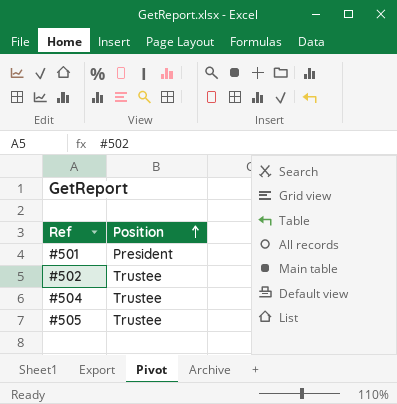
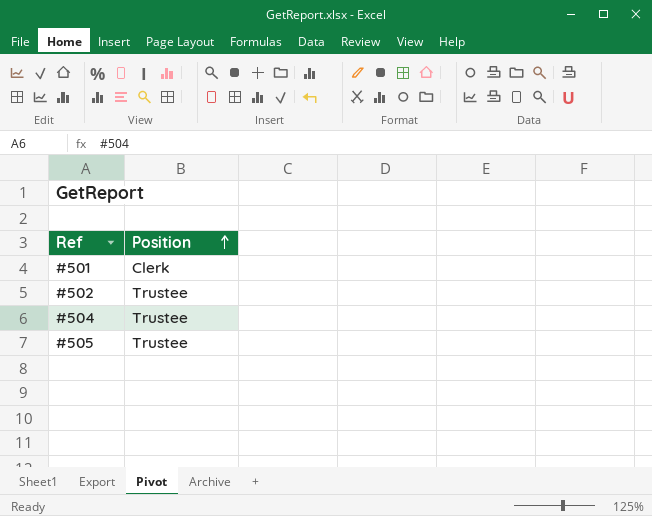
#501 | Position: President -> Clerk

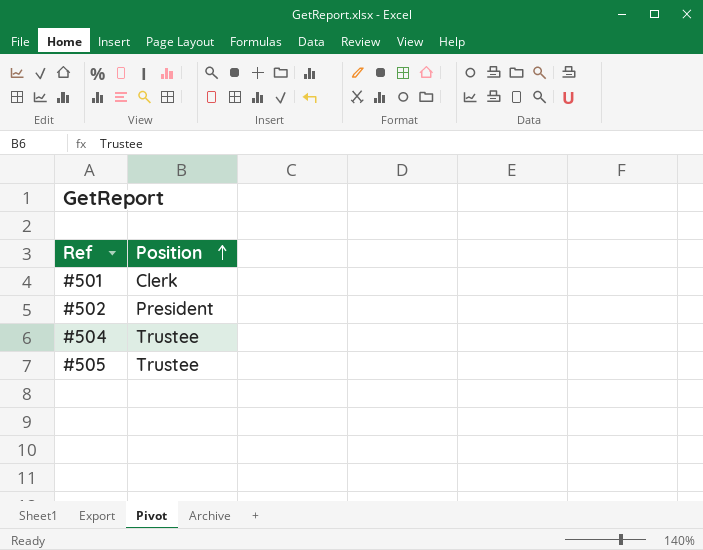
#502 | Position: Trustee -> President

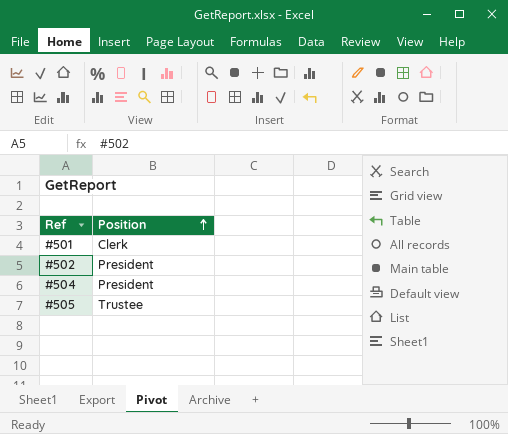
#504 | Position: Trustee -> President

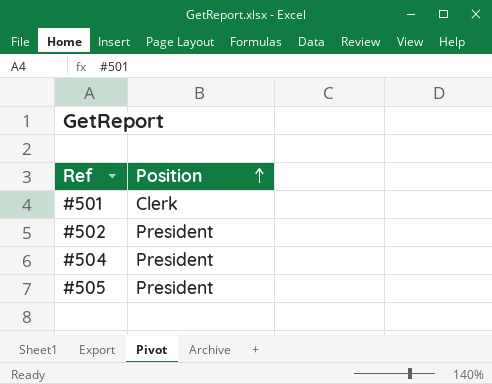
#505 | Position: Trustee -> President

